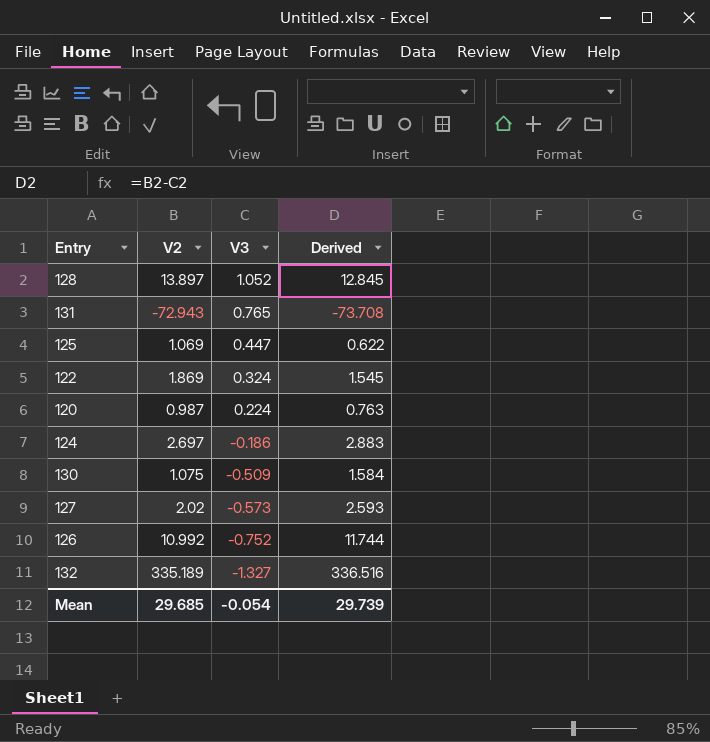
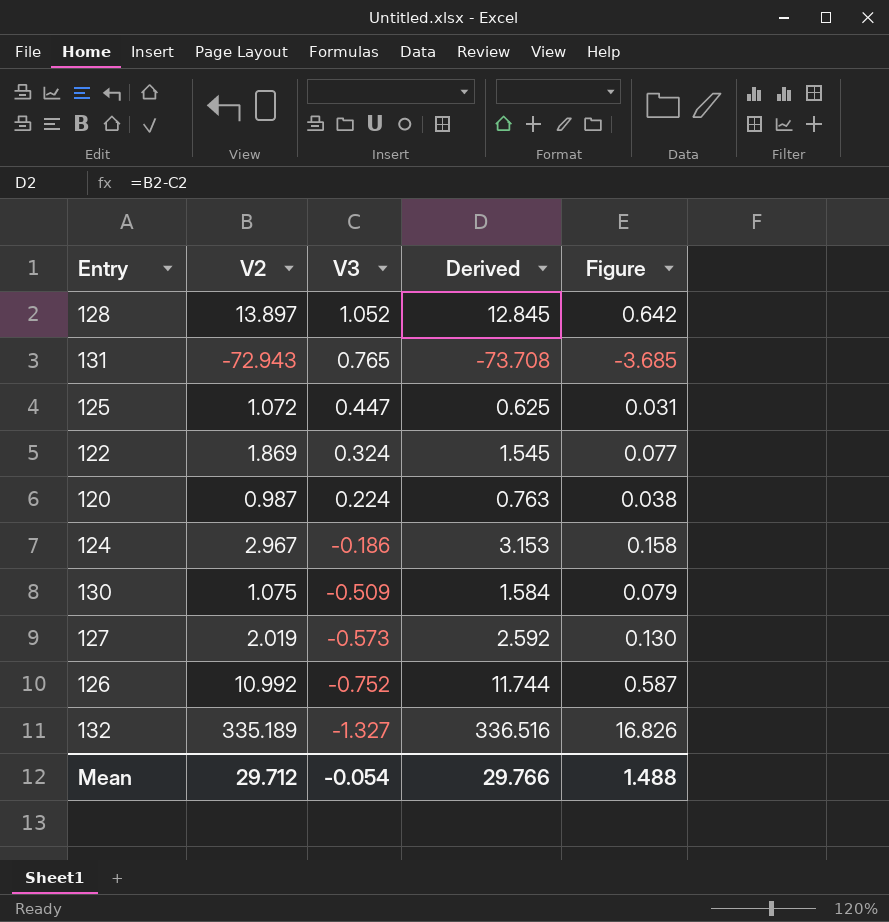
column Figure | formula: none -> [Derived] * 0.05
125 | V2: 1.069 -> 1.072
125 | Derived: 0.622 -> 0.625
124 | V2: 2.697 -> 2.967
124 | Derived: 2.883 -> 3.153
127 | V2: 2.02 -> 2.019
127 | Derived: 2.593 -> 2.592
Mean | V2: 29.685 -> 29.712
Mean | Derived: 29.739 -> 29.766

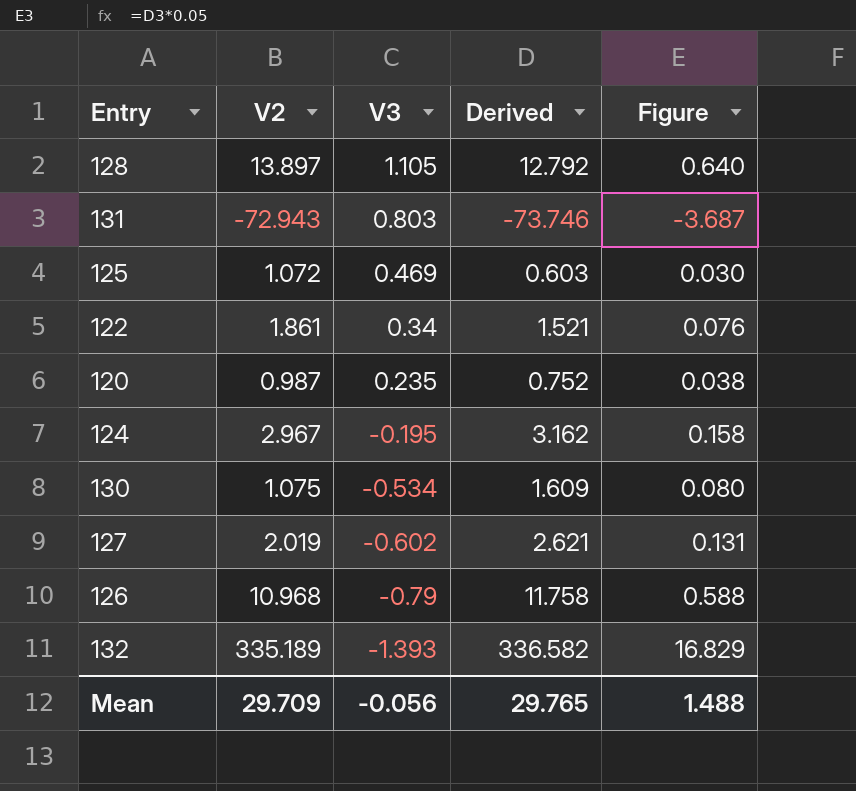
128 | V3: 1.052 -> 1.105
128 | Derived: 12.845 -> 12.792
128 | Figure: 0.642 -> 0.640
131 | V3: 0.765 -> 0.803
131 | Derived: -73.708 -> -73.746
131 | Figure: -3.685 -> -3.687
125 | V3: 0.447 -> 0.469
125 | Derived: 0.625 -> 0.603
125 | Figure: 0.031 -> 0.030
122 | V2: 1.869 -> 1.861
122 | V3: 0.324 -> 0.34
122 | Derived: 1.545 -> 1.521
122 | Figure: 0.077 -> 0.076
120 | V3: 0.224 -> 0.235
120 | Derived: 0.763 -> 0.752
124 | V3: -0.186 -> -0.195
124 | Derived: 3.153 -> 3.162
130 | V3: -0.509 -> -0.534
130 | Derived: 1.584 -> 1.609
130 | Figure: 0.079 -> 0.080
127 | V3: -0.573 -> -0.602
127 | Derived: 2.592 -> 2.621
127 | Figure: 0.130 -> 0.131
126 | V2: 10.992 -> 10.968
126 | V3: -0.752 -> -0.79
126 | Derived: 11.744 -> 11.758
126 | Figure: 0.587 -> 0.588
132 | V3: -1.327 -> -1.393
132 | Derived: 336.516 -> 336.582
132 | Figure: 16.826 -> 16.829
Mean | V2: 29.712 -> 29.709
Mean | V3: -0.054 -> -0.056
Mean | Derived: 29.766 -> 29.765

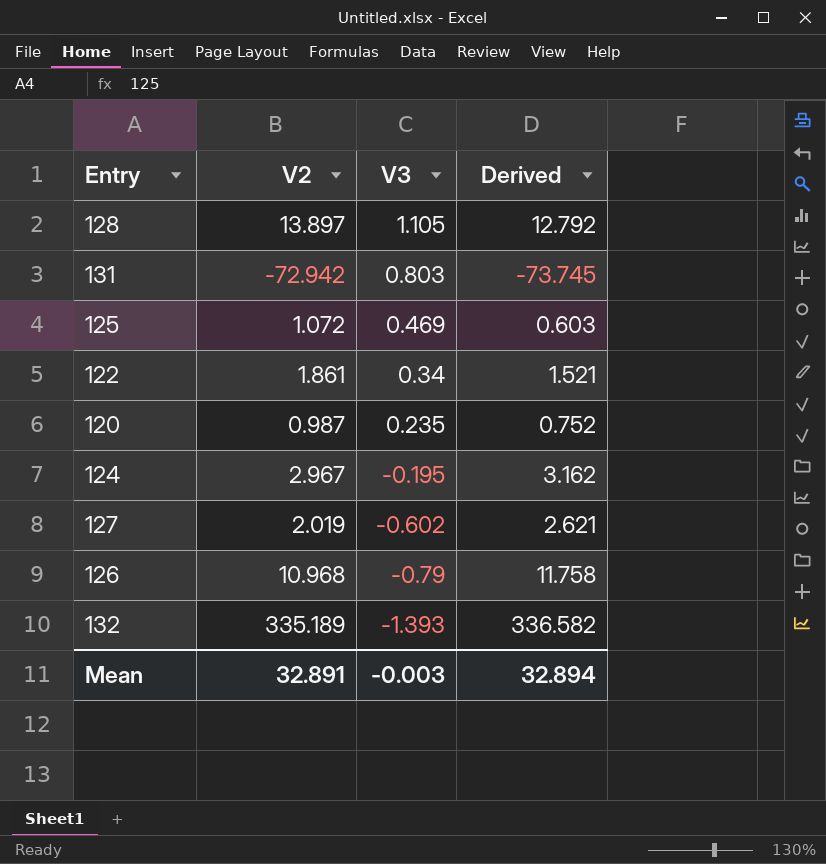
column Figure | formula: [Derived] * 0.05 -> none
row 130: 1.075 | -0.534 | 1.609 | 0.080 -> none
131 | V2: -72.943 -> -72.942
131 | Derived: -73.746 -> -73.745
Mean | V2: 29.709 -> 32.891
Mean | V3: -0.056 -> -0.003
Mean | Derived: 29.765 -> 32.894

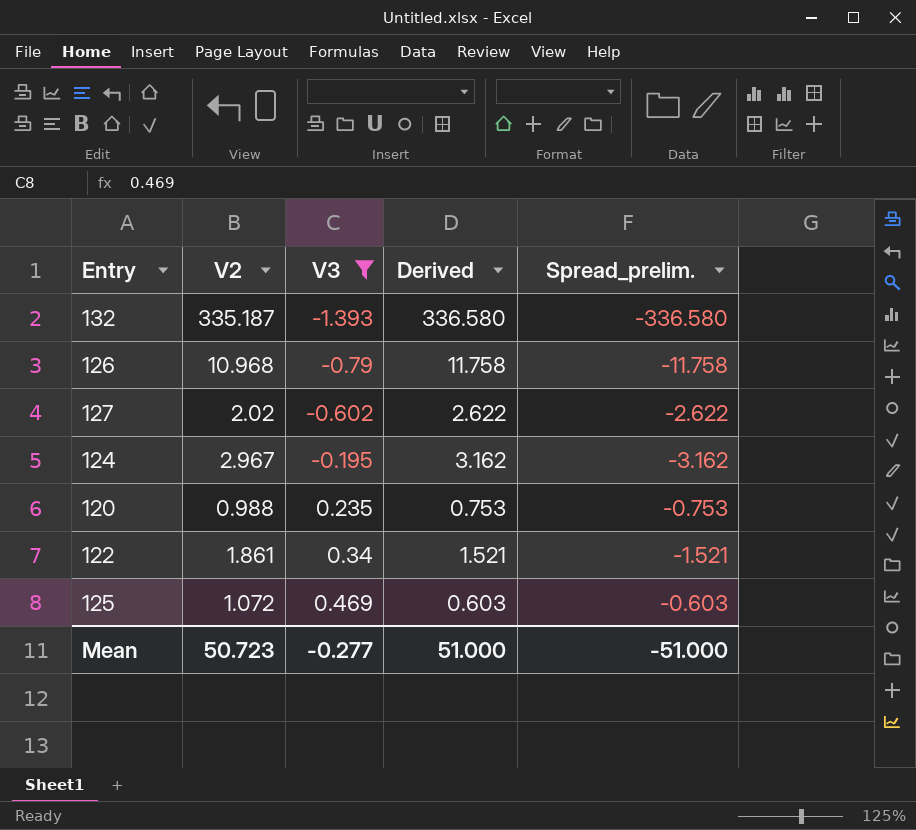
filter: none -> V3 <= 0.469
row order: V3 descending -> V3 ascending
column Spread_prelim. | formula: none -> [V3] - [V2]
132 | V2: 335.189 -> 335.187
132 | Derived: 336.582 -> 336.580
127 | V2: 2.019 -> 2.02
127 | Derived: 2.621 -> 2.622
120 | V2: 0.987 -> 0.988
120 | Derived: 0.752 -> 0.753
Mean | V2: 32.891 -> 50.723
Mean | V3: -0.003 -> -0.277
Mean | Derived: 32.894 -> 51.000

